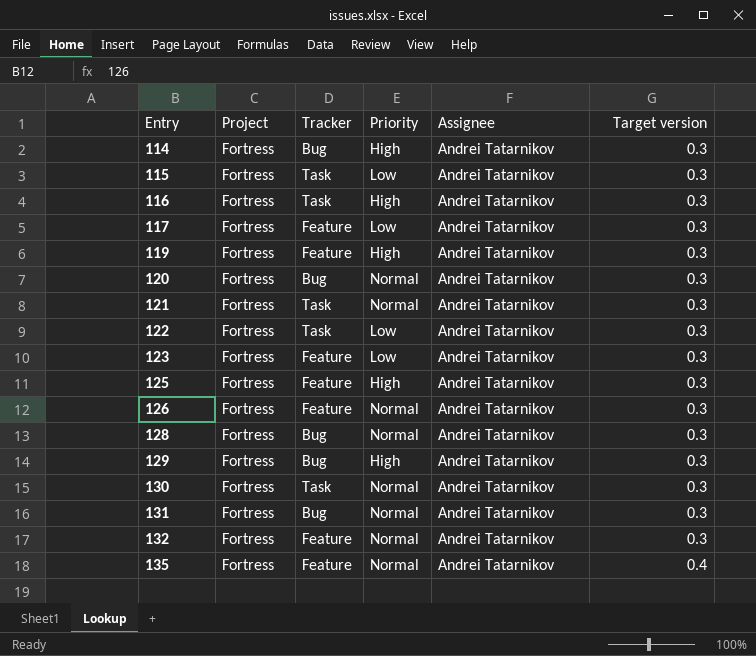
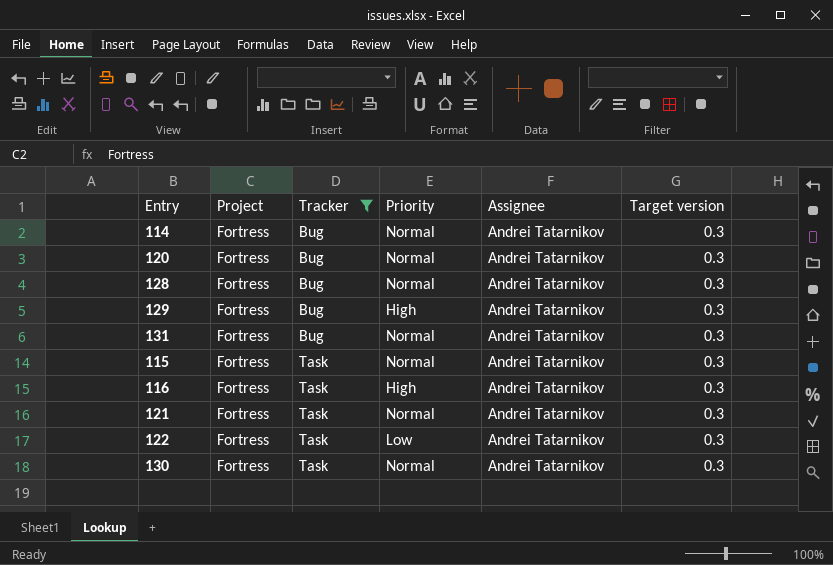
filter: none -> Tracker != Feature
row order: Entry ascending -> Tracker ascending
114 | Priority: High -> Normal
115 | Priority: Low -> Normal

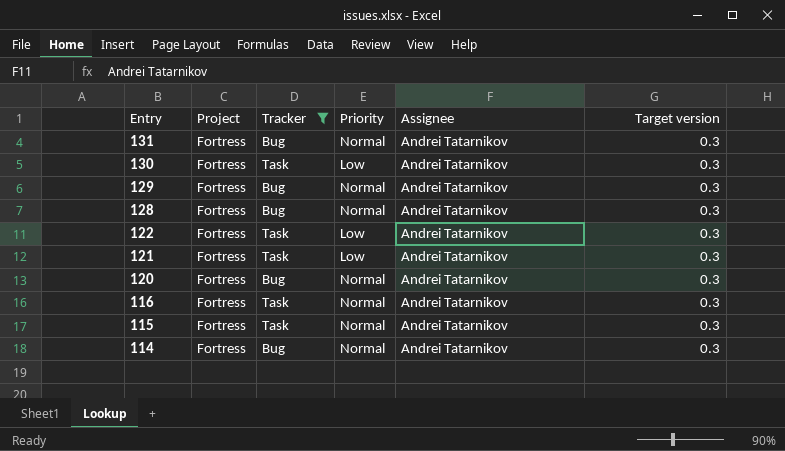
row order: Tracker ascending -> Entry descending
130 | Priority: Normal -> Low
129 | Priority: High -> Normal
121 | Priority: Normal -> Low
116 | Priority: High -> Normal

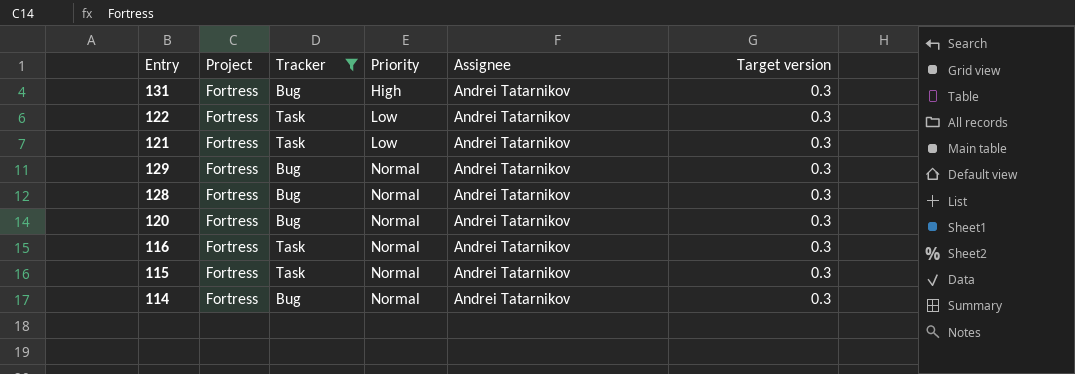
row order: Entry descending -> Priority ascending
row 130: Fortress | Task | Low | Andrei Tatarnikov | 0.3 -> none
131 | Priority: Normal -> High

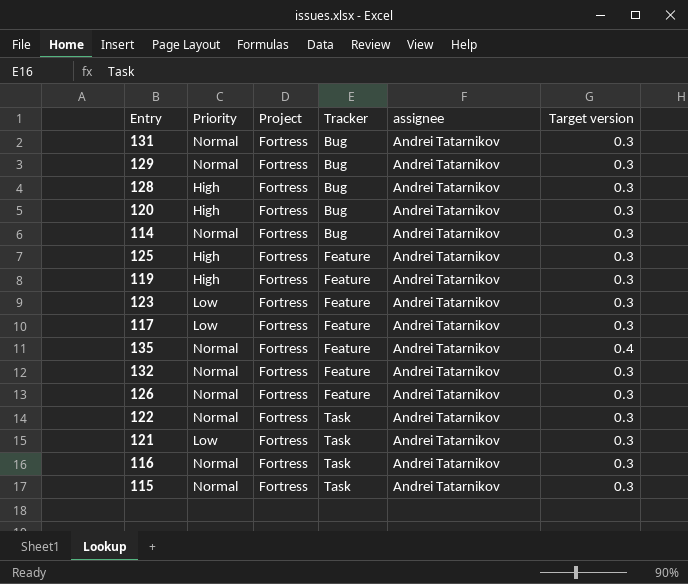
filter: Tracker != Feature -> none
row order: Priority ascending -> Tracker ascending
column Priority | position: 4 -> 2
column name: Assignee -> assignee
131 | Priority: High -> Normal
128 | Priority: Normal -> High
120 | Priority: Normal -> High
122 | Priority: Low -> Normal

